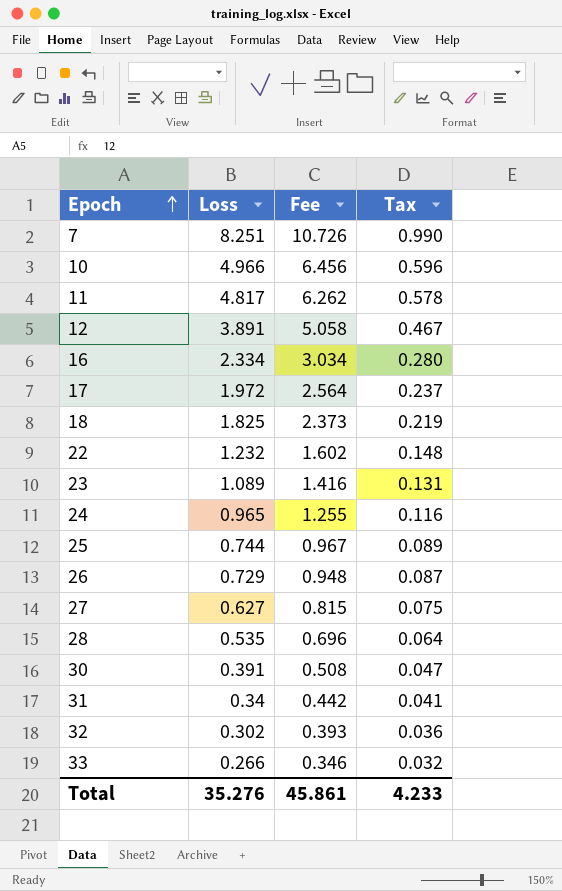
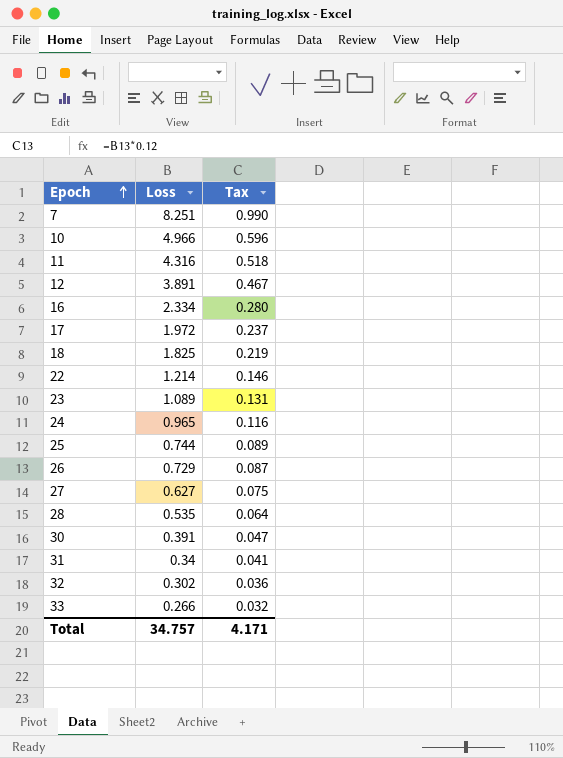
column Fee | formula: [Loss] * 1.3 -> none
11 | Loss: 4.817 -> 4.316
11 | Tax: 0.578 -> 0.518
22 | Loss: 1.232 -> 1.214
22 | Tax: 0.148 -> 0.146
Total | Loss: 35.276 -> 34.757
Total | Tax: 4.233 -> 4.171

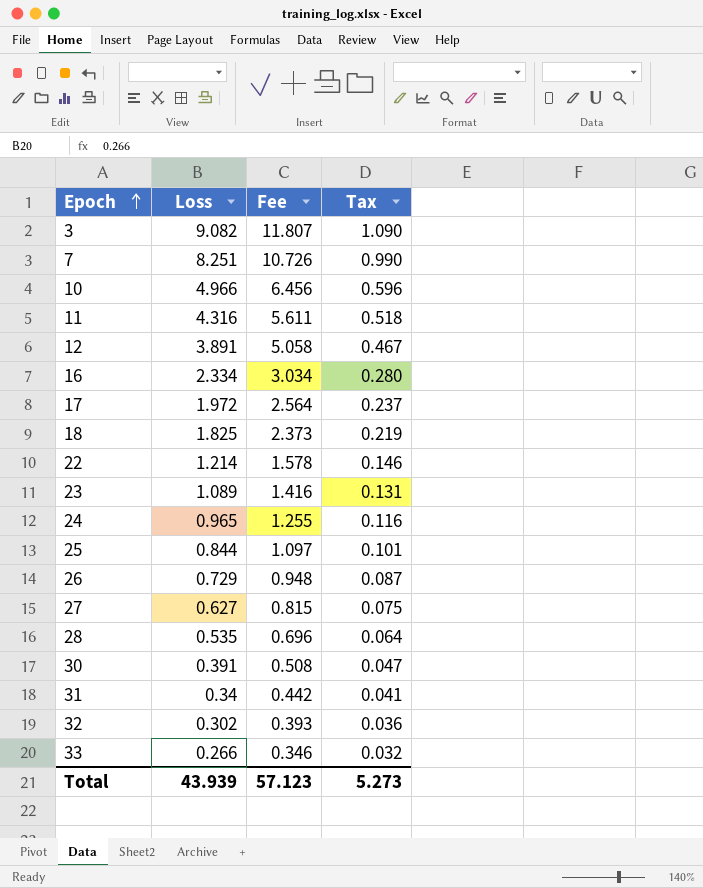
column Fee | formula: none -> [Loss] * 1.3
row 3: none -> 9.082 | 11.807 | 1.090
25 | Loss: 0.744 -> 0.844
25 | Tax: 0.089 -> 0.101
Total | Loss: 34.757 -> 43.939
Total | Tax: 4.171 -> 5.273

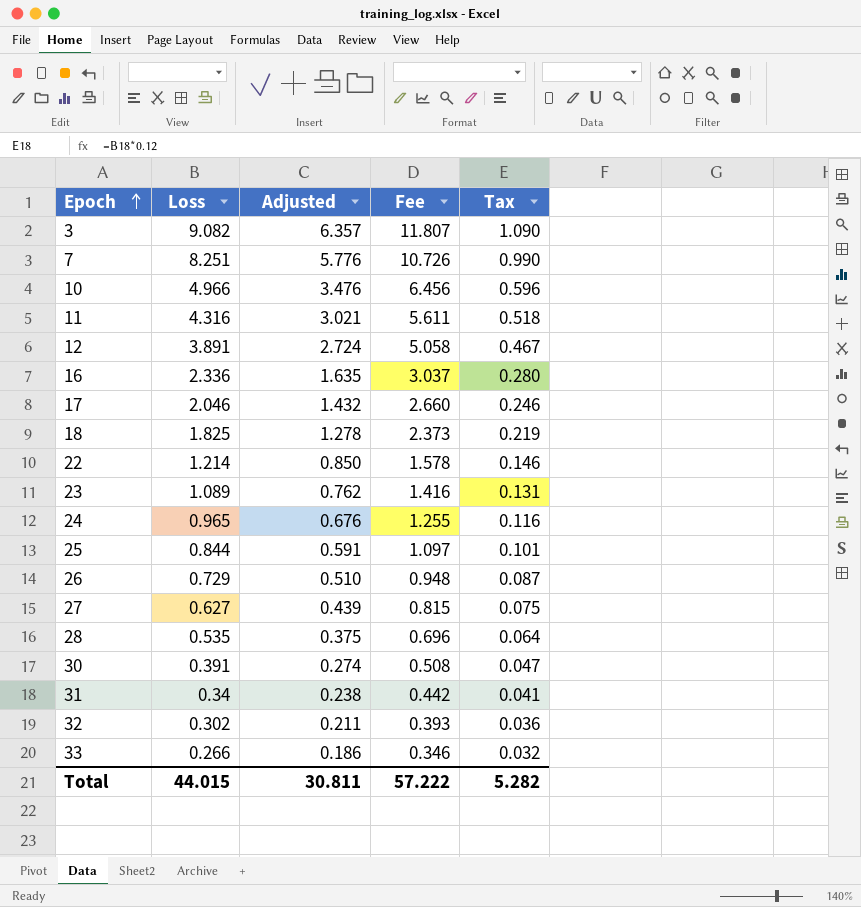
column Adjusted | formula: none -> [Loss] * 0.7
16 | Loss: 2.334 -> 2.336
16 | Fee: 3.034 -> 3.037
17 | Loss: 1.972 -> 2.046
17 | Fee: 2.564 -> 2.660
17 | Tax: 0.237 -> 0.246
Total | Loss: 43.939 -> 44.015
Total | Fee: 57.123 -> 57.222
Total | Tax: 5.273 -> 5.282

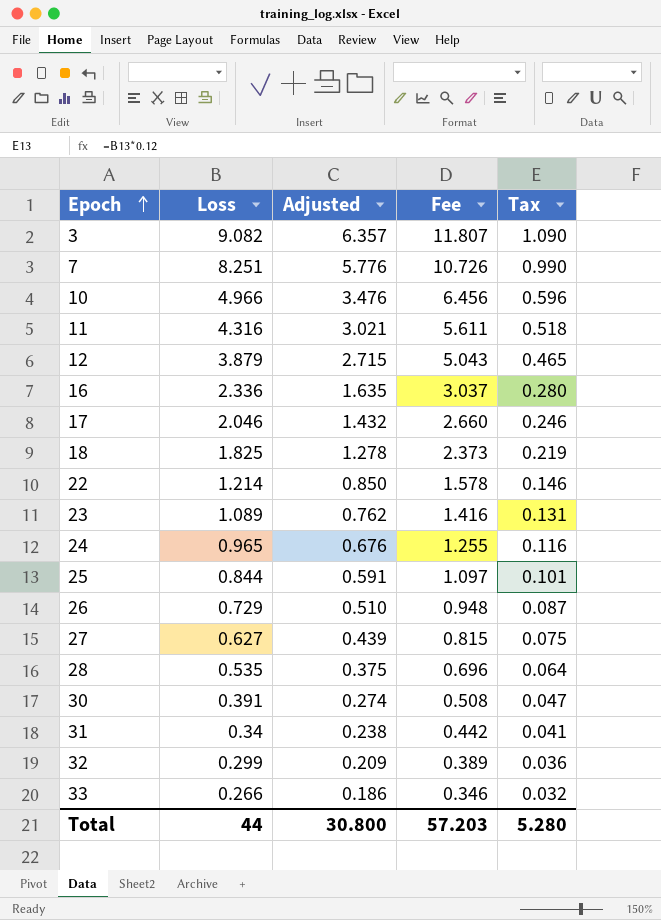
12 | Loss: 3.891 -> 3.879
12 | Adjusted: 2.724 -> 2.715
12 | Fee: 5.058 -> 5.043
12 | Tax: 0.467 -> 0.465
32 | Loss: 0.302 -> 0.299
32 | Adjusted: 0.211 -> 0.209
32 | Fee: 0.393 -> 0.389
Total | Loss: 44.015 -> 44
Total | Adjusted: 30.811 -> 30.800
Total | Fee: 57.222 -> 57.203
Total | Tax: 5.282 -> 5.280

